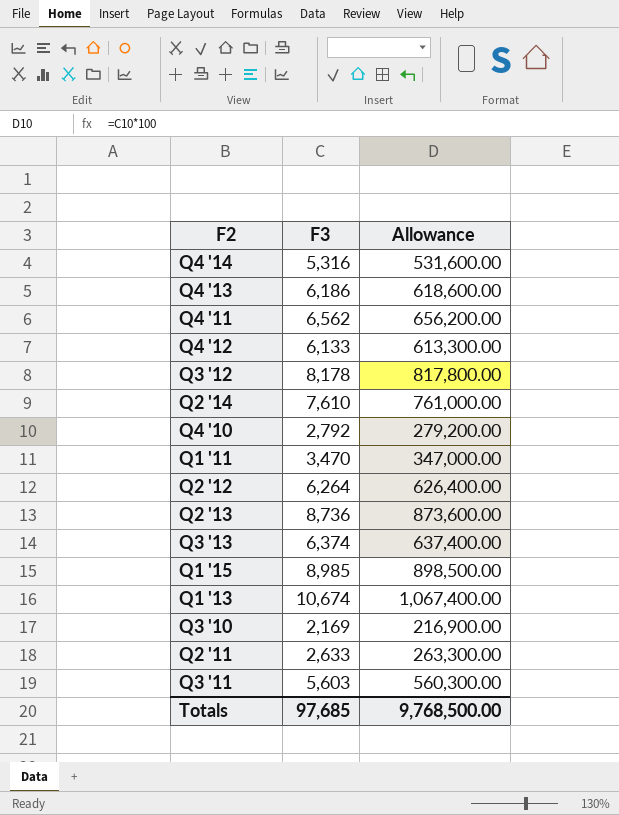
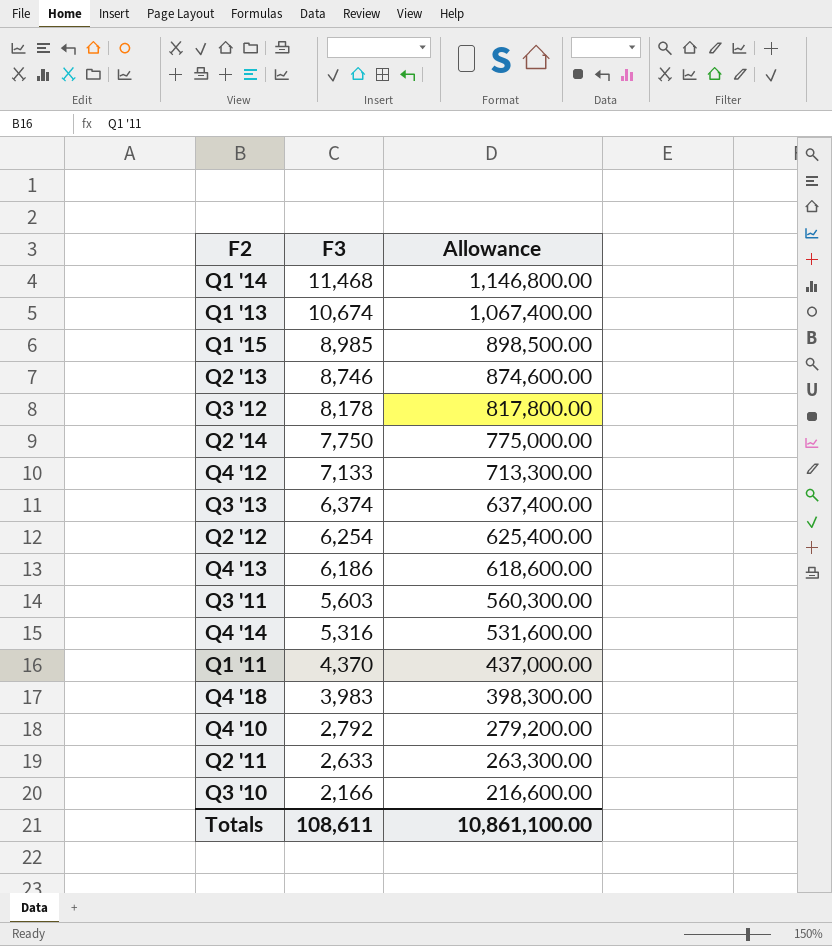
row order: none -> F3 descending
row Q4 '11: 6,562 | 656,200.00 -> none
row Q1 '14: none -> 11,468 | 1,146,800.00
Q2 '13 | F3: 8,736 -> 8,746
Q2 '13 | Allowance: 873,600.00 -> 874,600.00
Q2 '14 | F3: 7,610 -> 7,750
Q2 '14 | Allowance: 761,000.00 -> 775,000.00
Q4 '12 | F3: 6,133 -> 7,133
Q4 '12 | Allowance: 613,300.00 -> 713,300.00
Q2 '12 | F3: 6,264 -> 6,254
Q2 '12 | Allowance: 626,400.00 -> 625,400.00
Q1 '11 | F3: 3,470 -> 4,370
Q1 '11 | Allowance: 347,000.00 -> 437,000.00
row Q4 '18: none -> 3,983 | 398,300.00
Q3 '10 | F3: 2,169 -> 2,166
Q3 '10 | Allowance: 216,900.00 -> 216,600.00
Totals | F3: 97,685 -> 108,611
Totals | Allowance: 9,768,500.00 -> 10,861,100.00

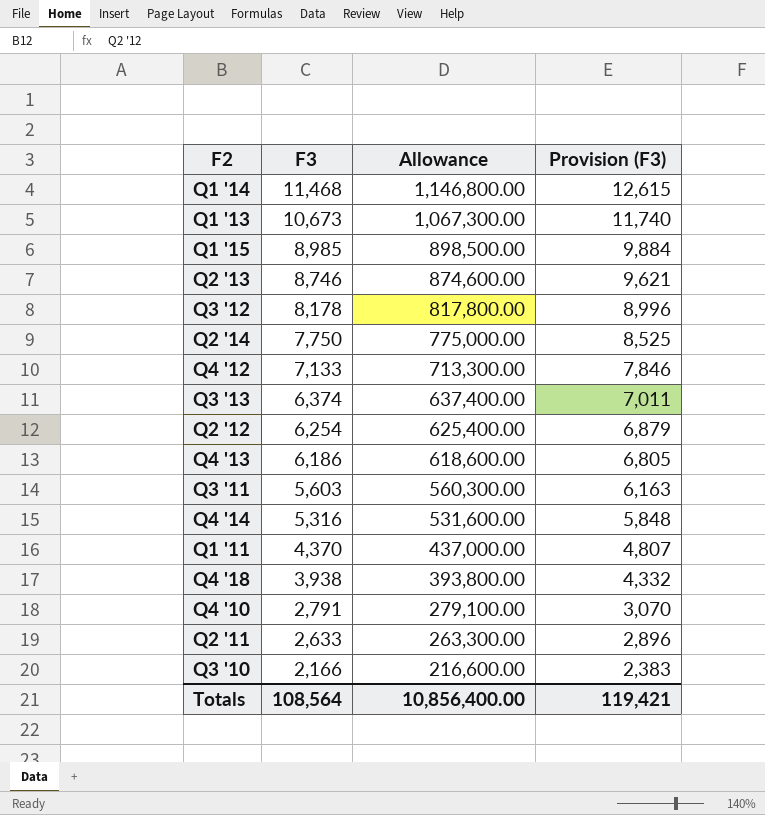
column Provision (F3) | formula: none -> [F3] * 1.1
Q1 '13 | F3: 10,674 -> 10,673
Q1 '13 | Allowance: 1,067,400.00 -> 1,067,300.00
Q4 '18 | F3: 3,983 -> 3,938
Q4 '18 | Allowance: 398,300.00 -> 393,800.00
Q4 '10 | F3: 2,792 -> 2,791
Q4 '10 | Allowance: 279,200.00 -> 279,100.00
Totals | F3: 108,611 -> 108,564
Totals | Allowance: 10,861,100.00 -> 10,856,400.00

